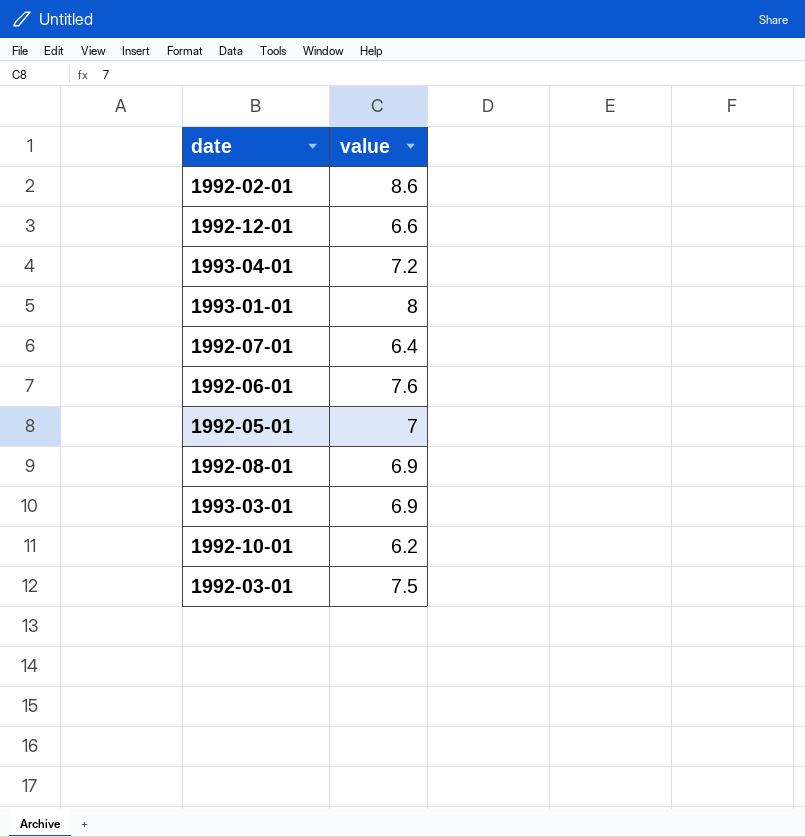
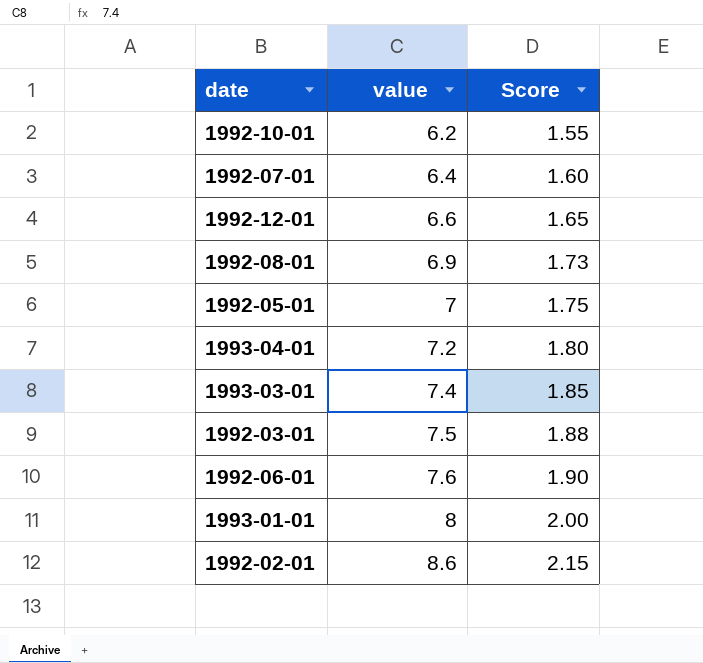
row order: none -> value ascending
column Score | formula: none -> [value] * 0.25
1993-03-01 | value: 6.9 -> 7.4

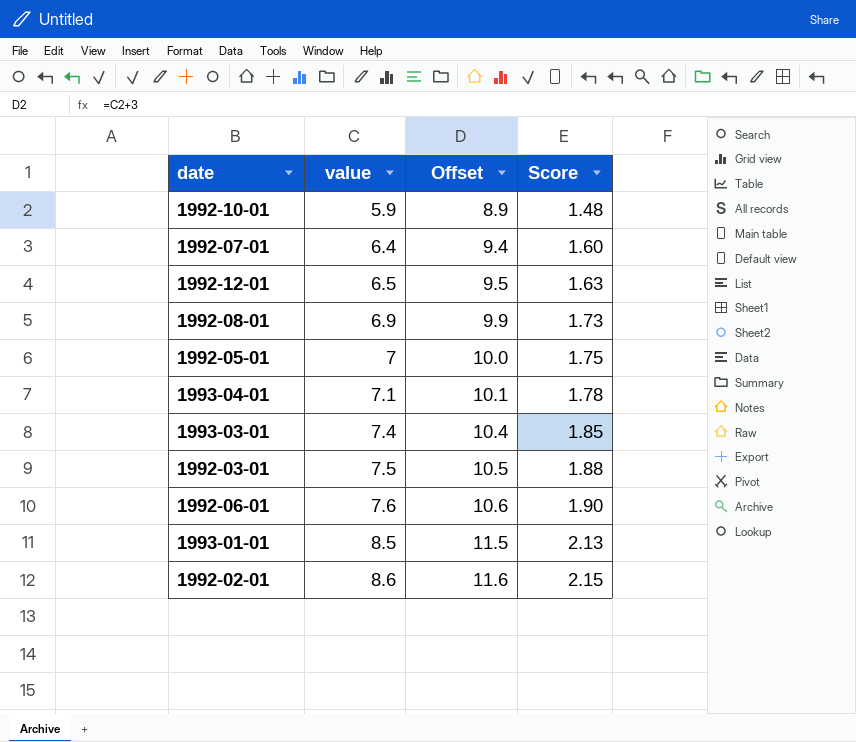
column Offset | formula: none -> [value] + 3
1992-10-01 | value: 6.2 -> 5.9
1992-10-01 | Score: 1.55 -> 1.48
1992-12-01 | value: 6.6 -> 6.5
1992-12-01 | Score: 1.65 -> 1.63
1993-04-01 | value: 7.2 -> 7.1
1993-04-01 | Score: 1.80 -> 1.78
1993-01-01 | value: 8 -> 8.5
1993-01-01 | Score: 2.00 -> 2.13

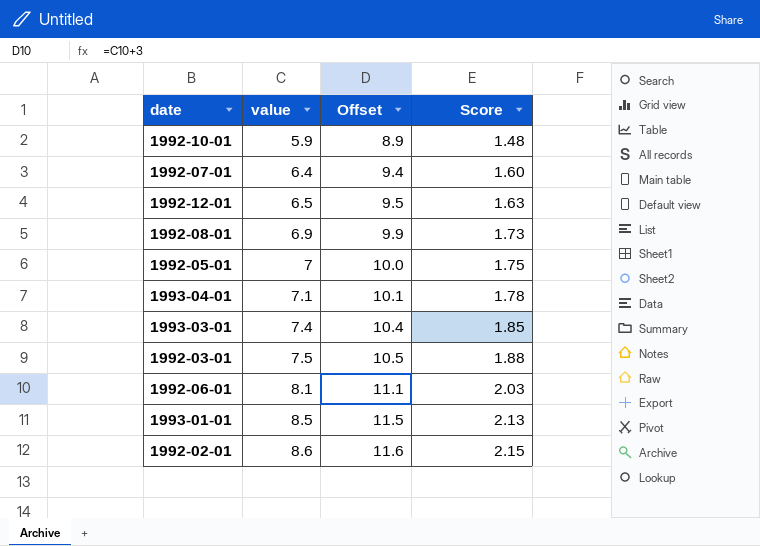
1992-06-01 | value: 7.6 -> 8.1
1992-06-01 | Offset: 10.6 -> 11.1
1992-06-01 | Score: 1.90 -> 2.03

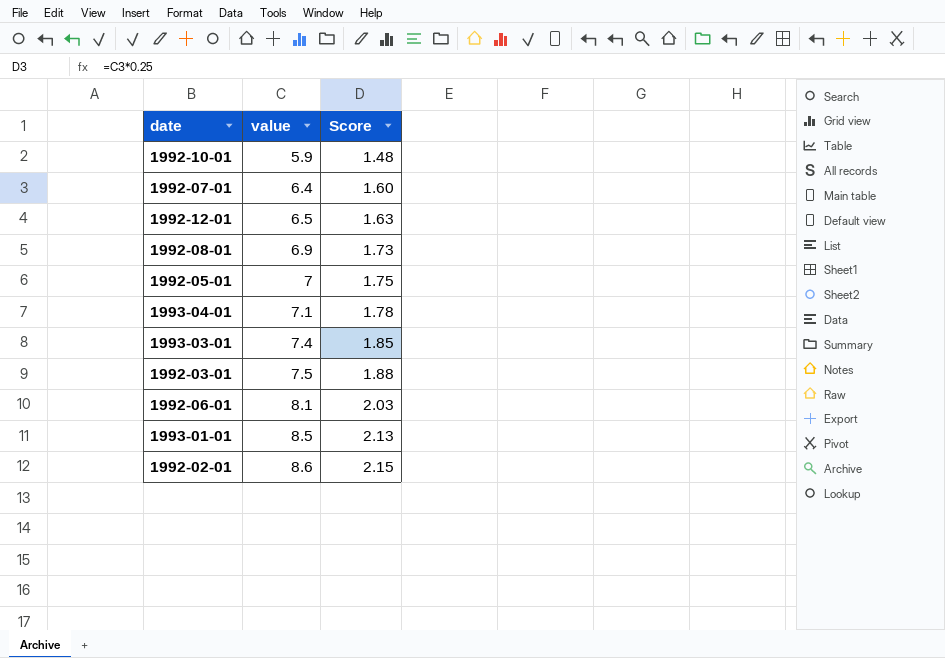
column Offset | formula: [value] + 3 -> none

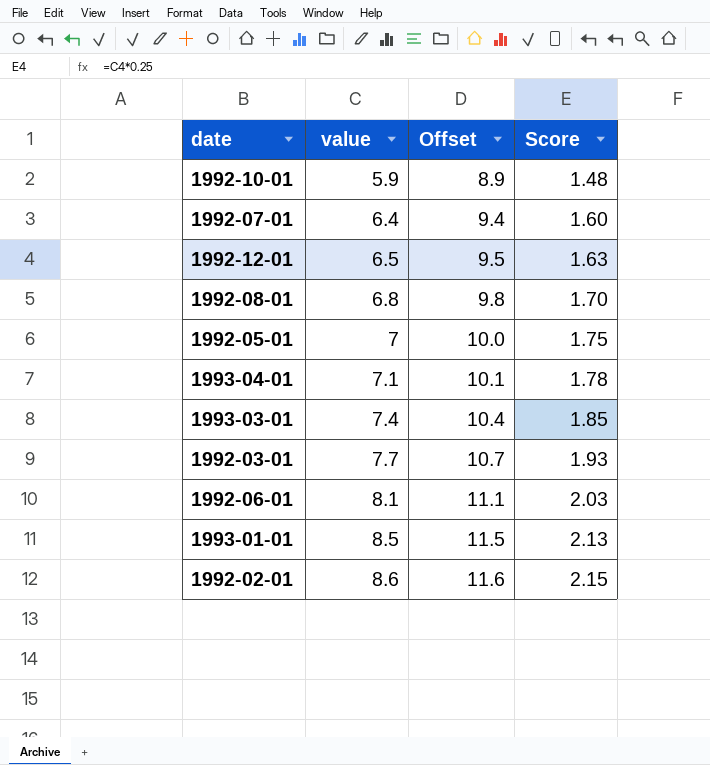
column Offset | formula: none -> [value] + 3
1992-08-01 | value: 6.9 -> 6.8
1992-08-01 | Score: 1.73 -> 1.70
1992-03-01 | value: 7.5 -> 7.7
1992-03-01 | Score: 1.88 -> 1.93

